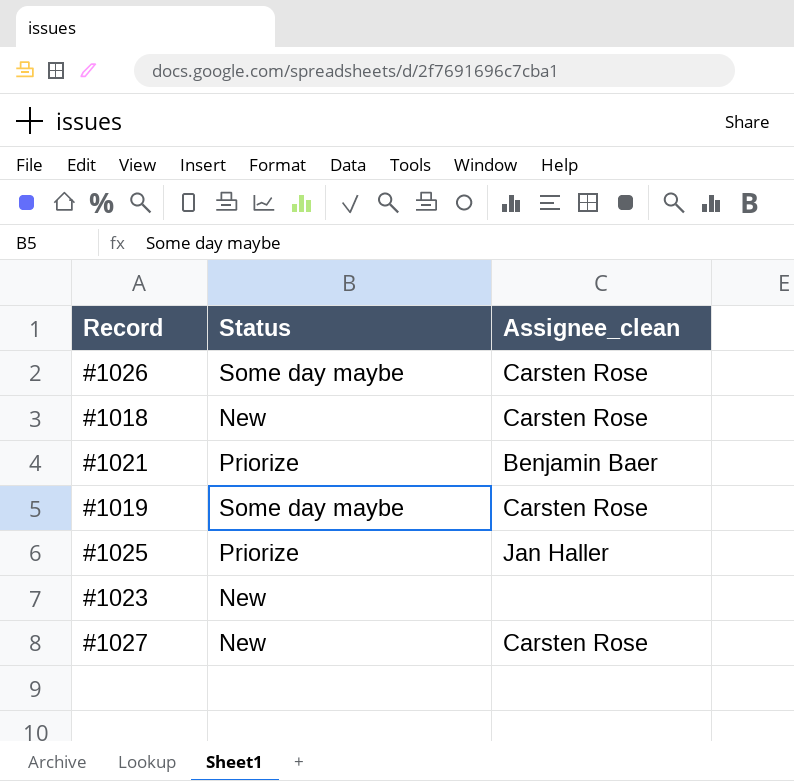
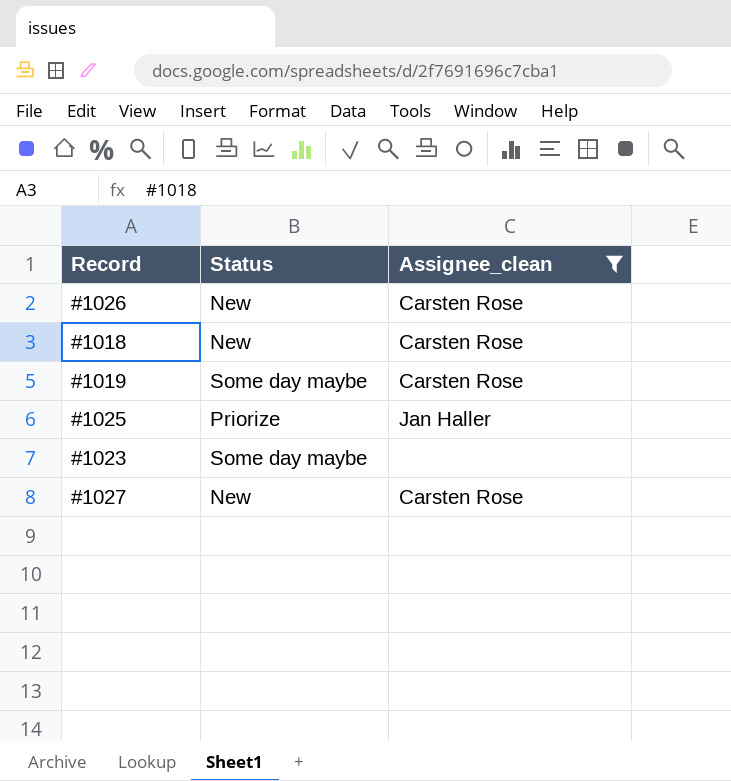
filter: none -> Assignee_clean != Benjamin Baer
#1026 | Status: Some day maybe -> New
#1023 | Status: New -> Some day maybe

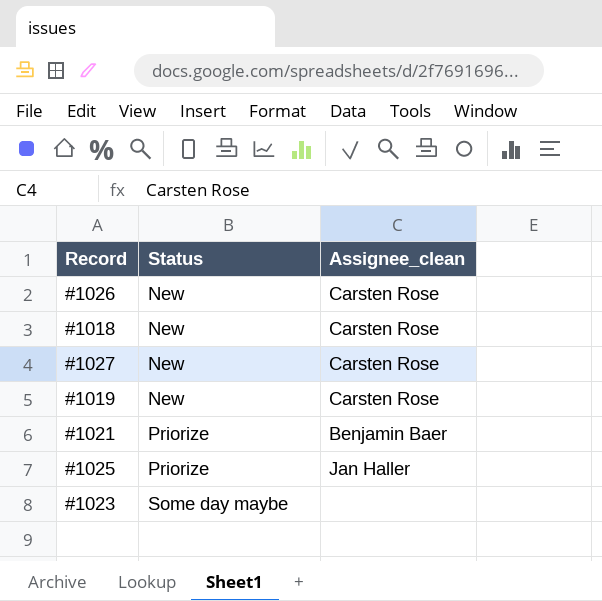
filter: Assignee_clean != Benjamin Baer -> none
row order: none -> Status ascending
#1019 | Status: Some day maybe -> New

